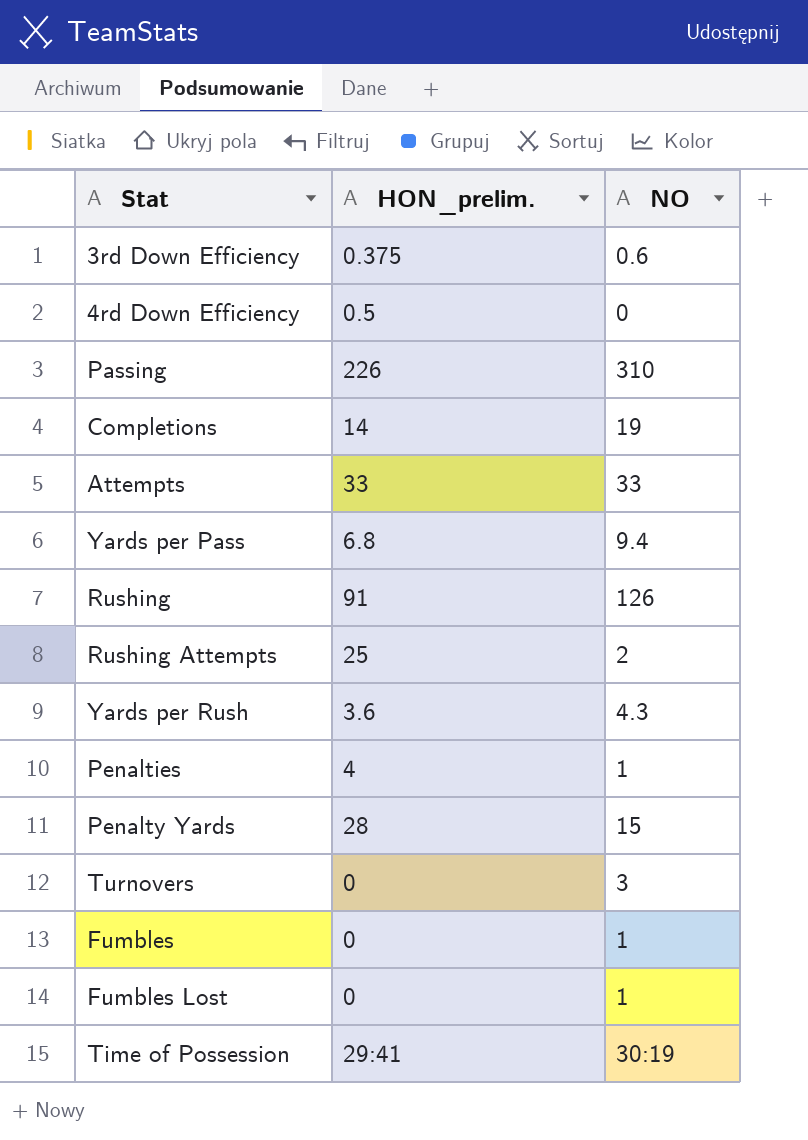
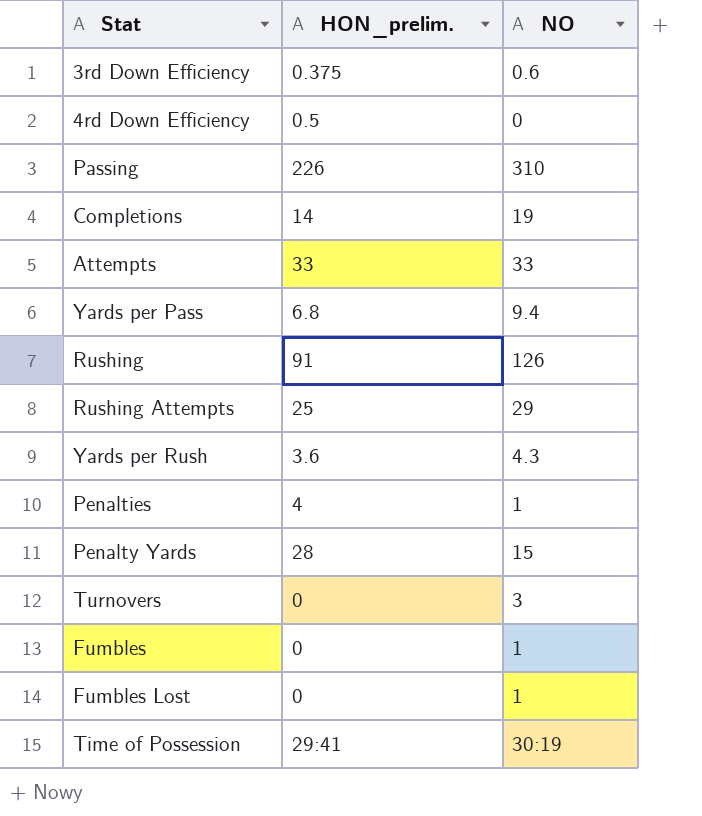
Rushing Attempts | NO: 2 -> 29

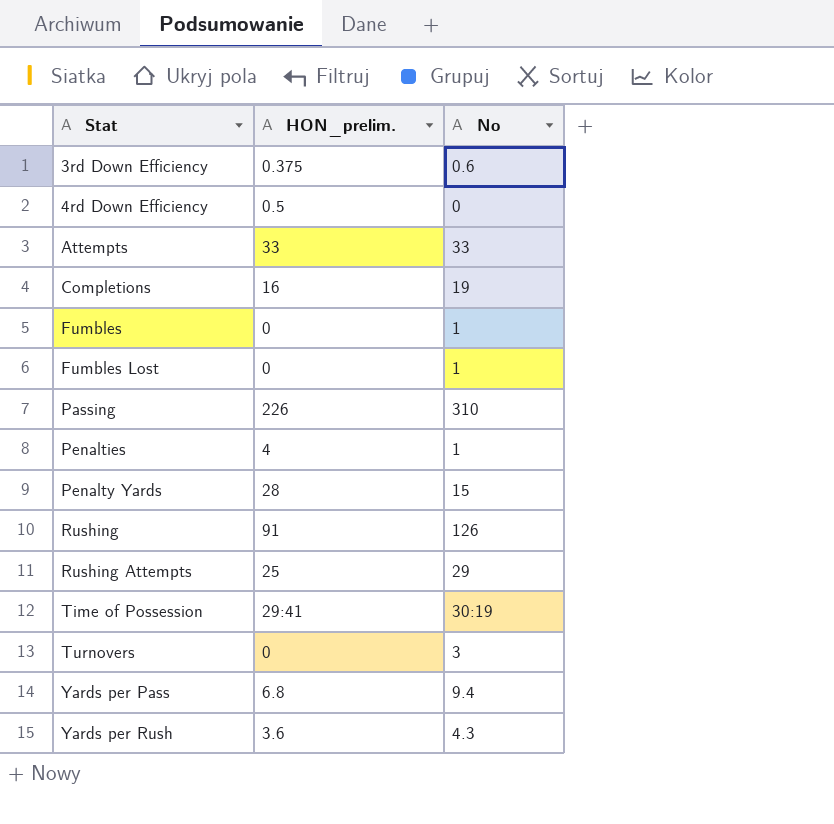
row order: none -> Stat ascending
column name: NO -> No
Completions | HON_prelim.: 14 -> 16

